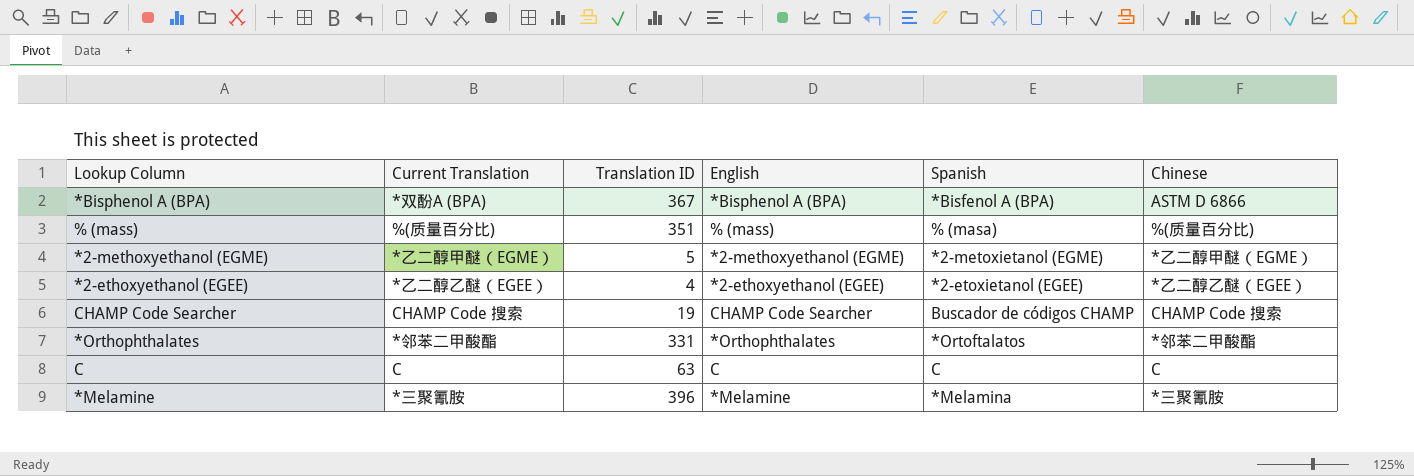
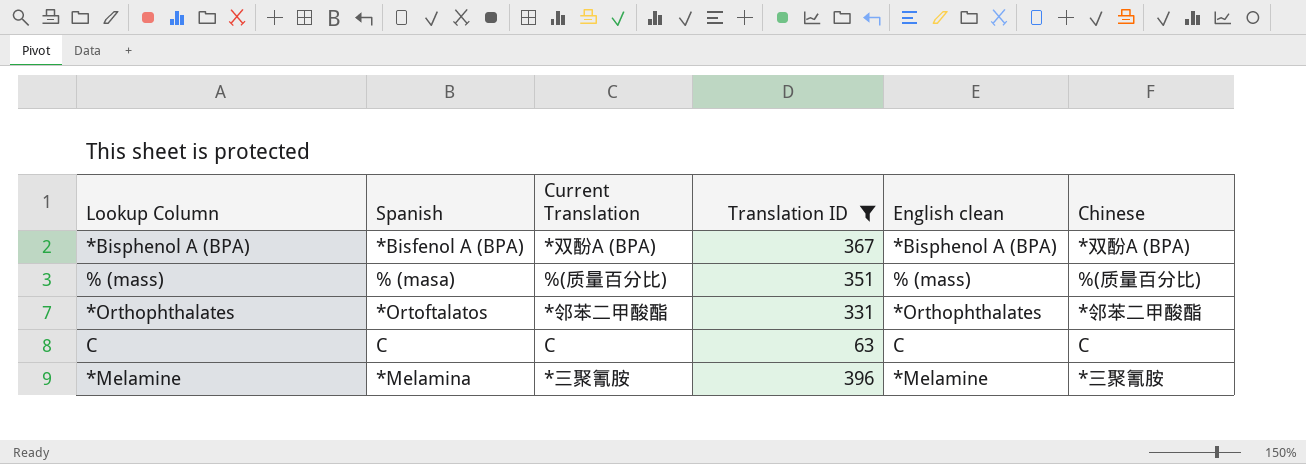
filter: none -> Translation ID >= 63
column Spanish | position: 5 -> 2
column name: English -> English clean
*Bisphenol A (BPA) | Chinese: ASTM D 6866 -> *双酚A (BPA)

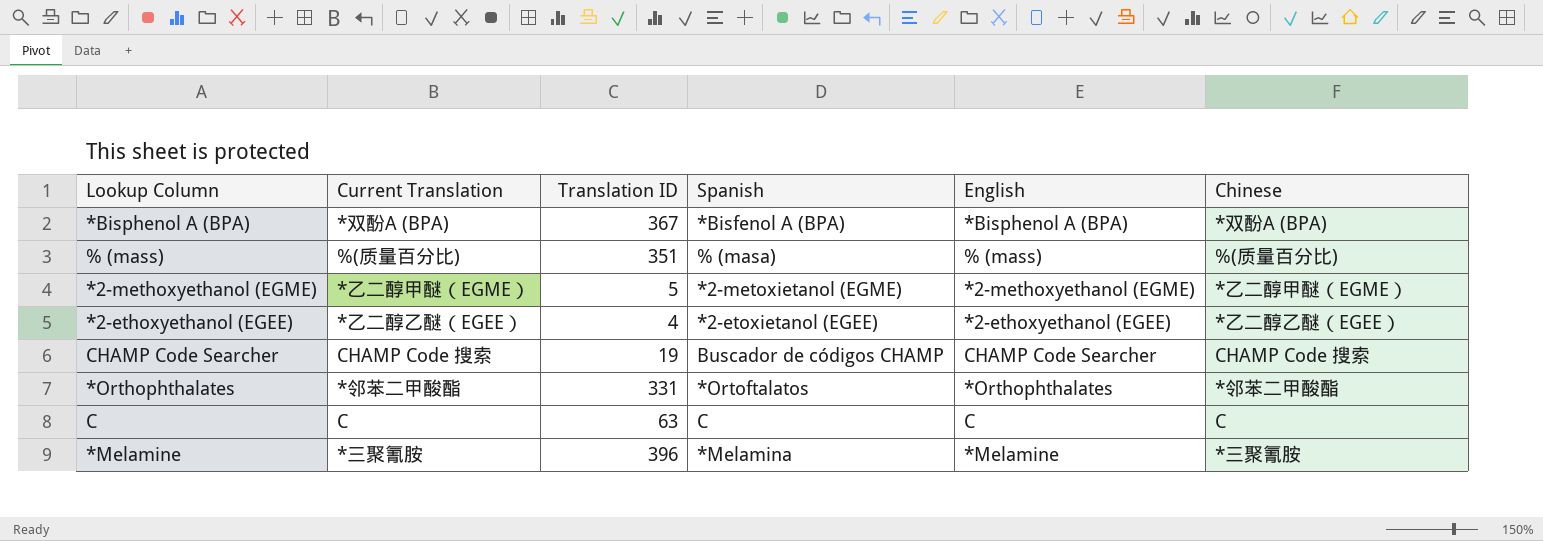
filter: Translation ID >= 63 -> none
column Spanish | position: 2 -> 4
column name: English clean -> English

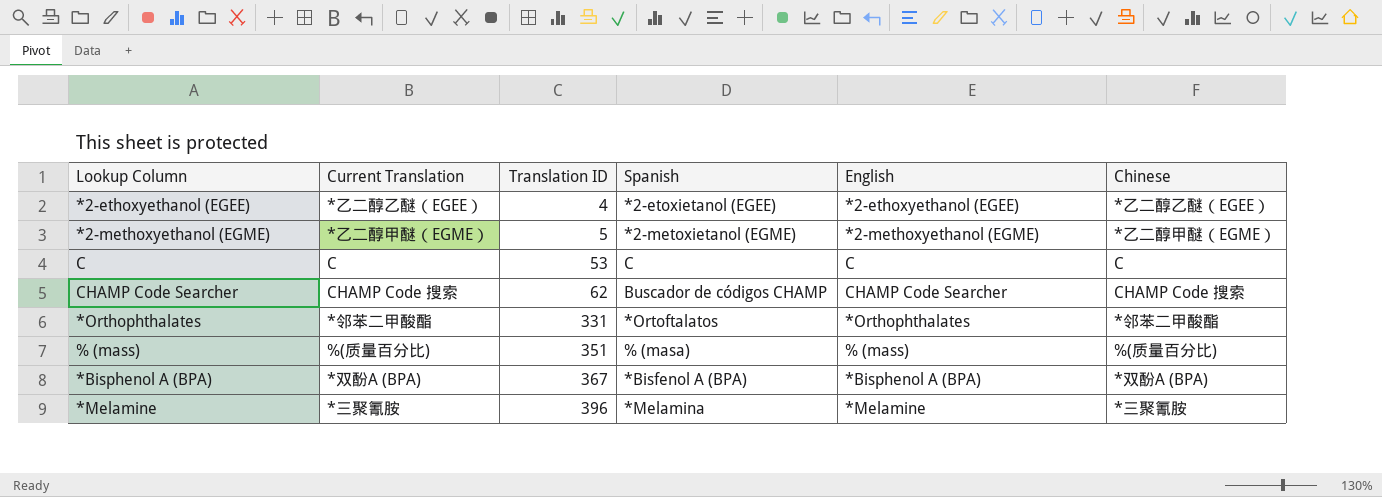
row order: none -> Translation ID ascending
C | Translation ID: 63 -> 53
CHAMP Code Searcher | Translation ID: 19 -> 62

